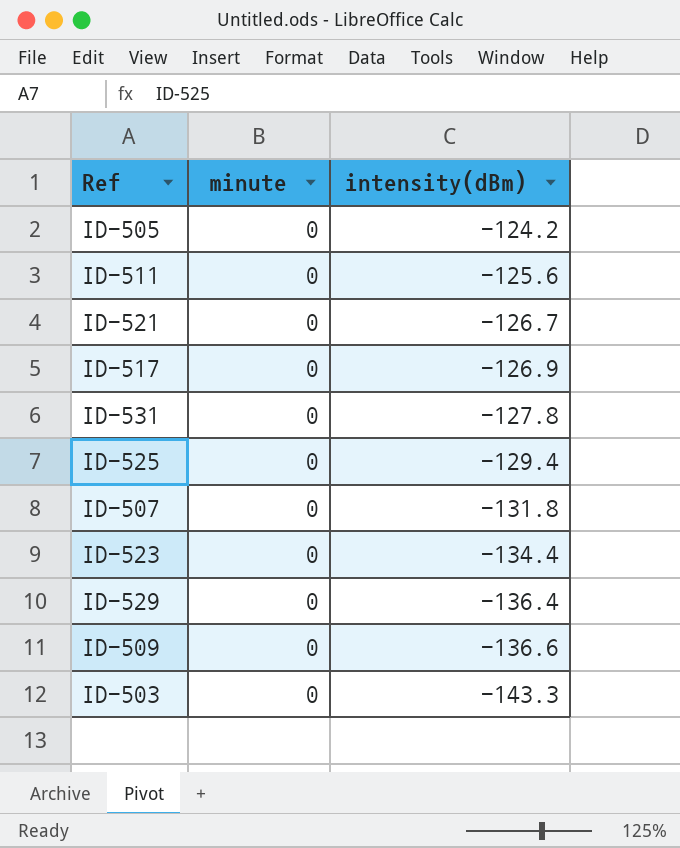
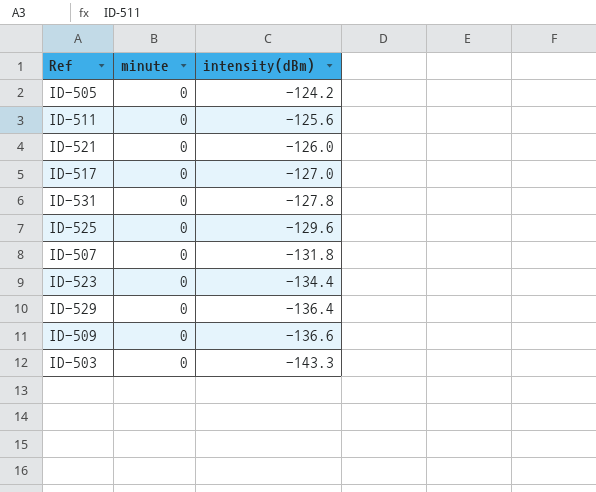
ID-521 | intensity(dBm): -126.7 -> -126.0
ID-517 | intensity(dBm): -126.9 -> -127.0
ID-525 | intensity(dBm): -129.4 -> -129.6

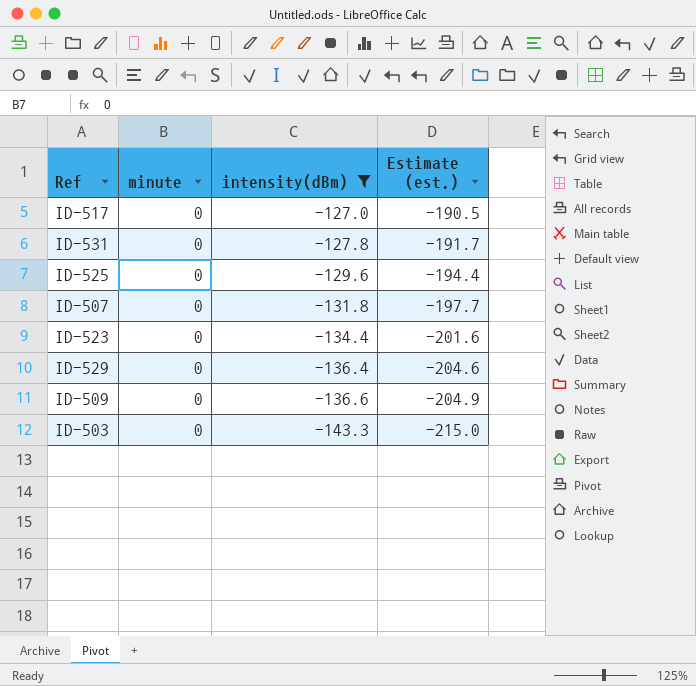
filter: none -> intensity(dBm) <= -127.0
column Estimate (est.) | formula: none -> [intensity(dBm)] * 1.5

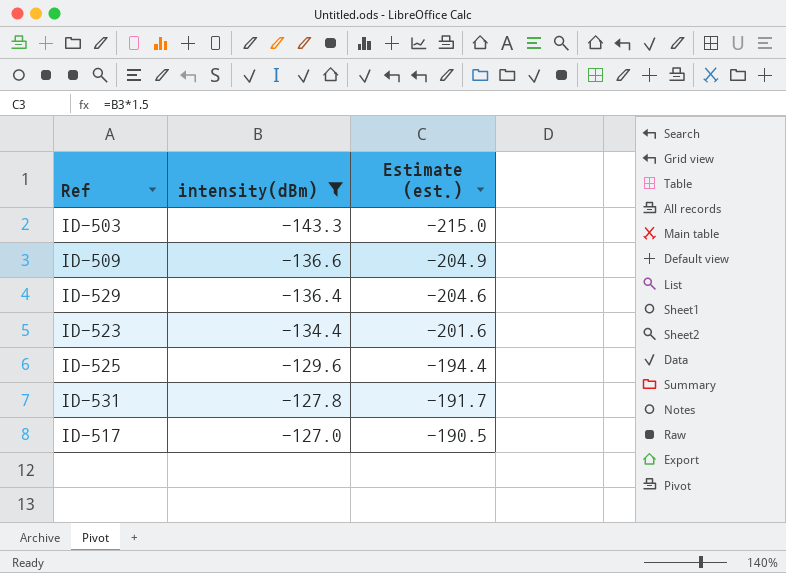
row order: intensity(dBm) descending -> intensity(dBm) ascending
column minute | position: 2 -> none
row ID-507: 0 | -131.8 | -197.7 -> none

